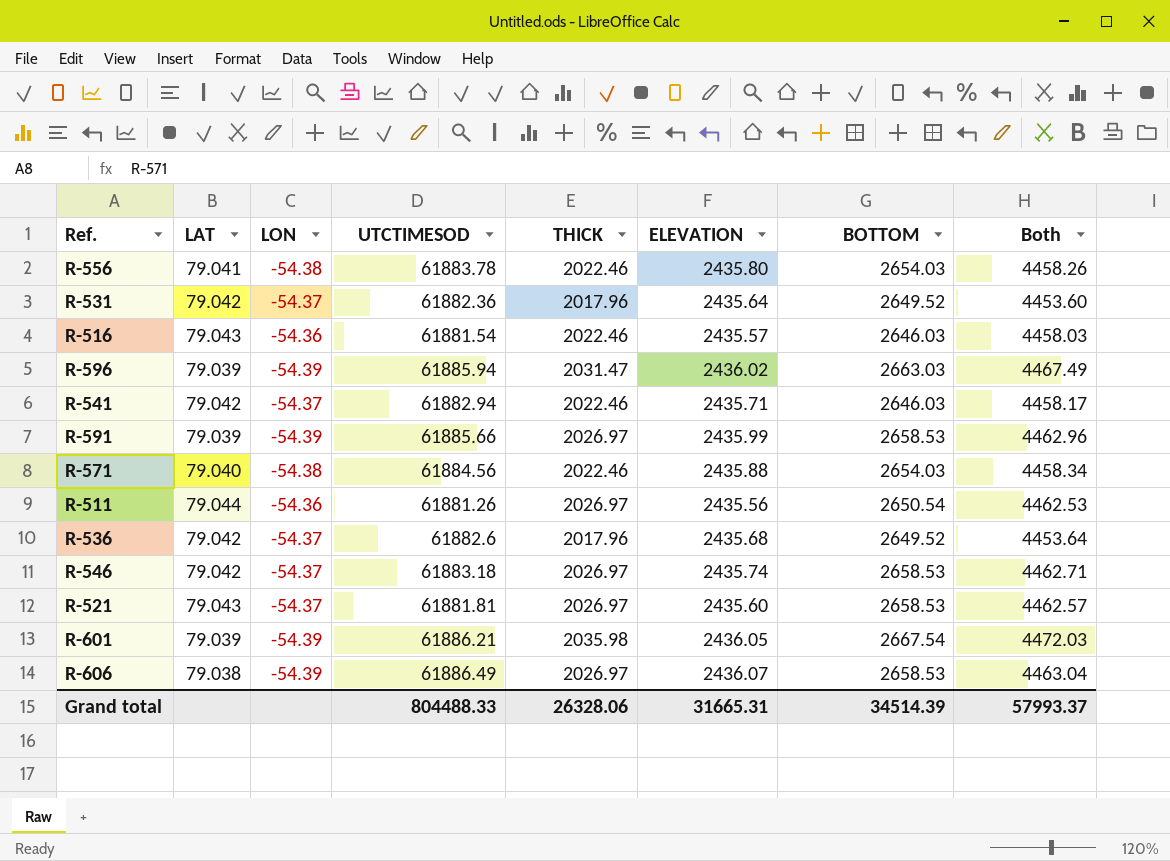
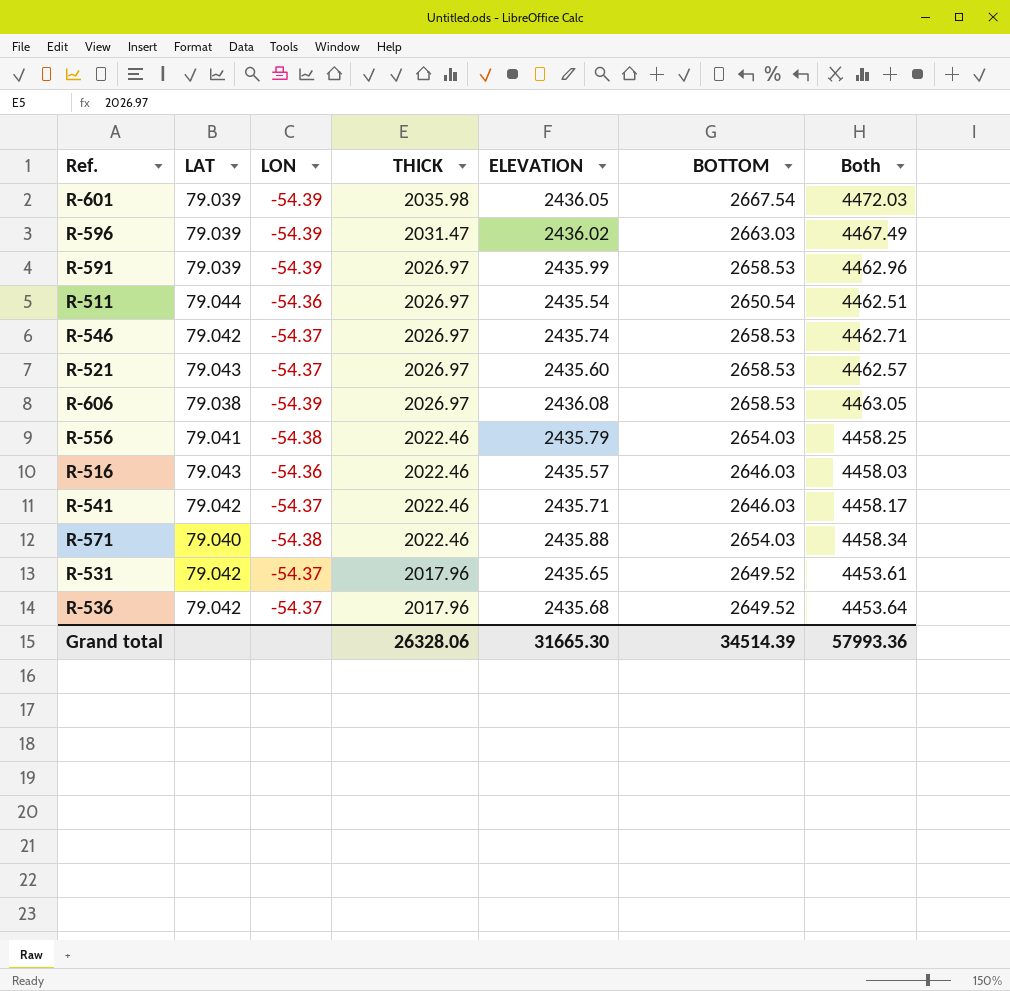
row order: none -> THICK descending
column UTCTIMESOD | position: 4 -> none
R-511 | ELEVATION: 2435.56 -> 2435.54
R-511 | Both: 4462.53 -> 4462.51
R-606 | ELEVATION: 2436.07 -> 2436.08
R-606 | Both: 4463.04 -> 4463.05
R-556 | ELEVATION: 2435.80 -> 2435.79
R-556 | Both: 4458.26 -> 4458.25
R-531 | ELEVATION: 2435.64 -> 2435.65
R-531 | Both: 4453.60 -> 4453.61
Grand total | ELEVATION: 31665.31 -> 31665.30
Grand total | Both: 57993.37 -> 57993.36

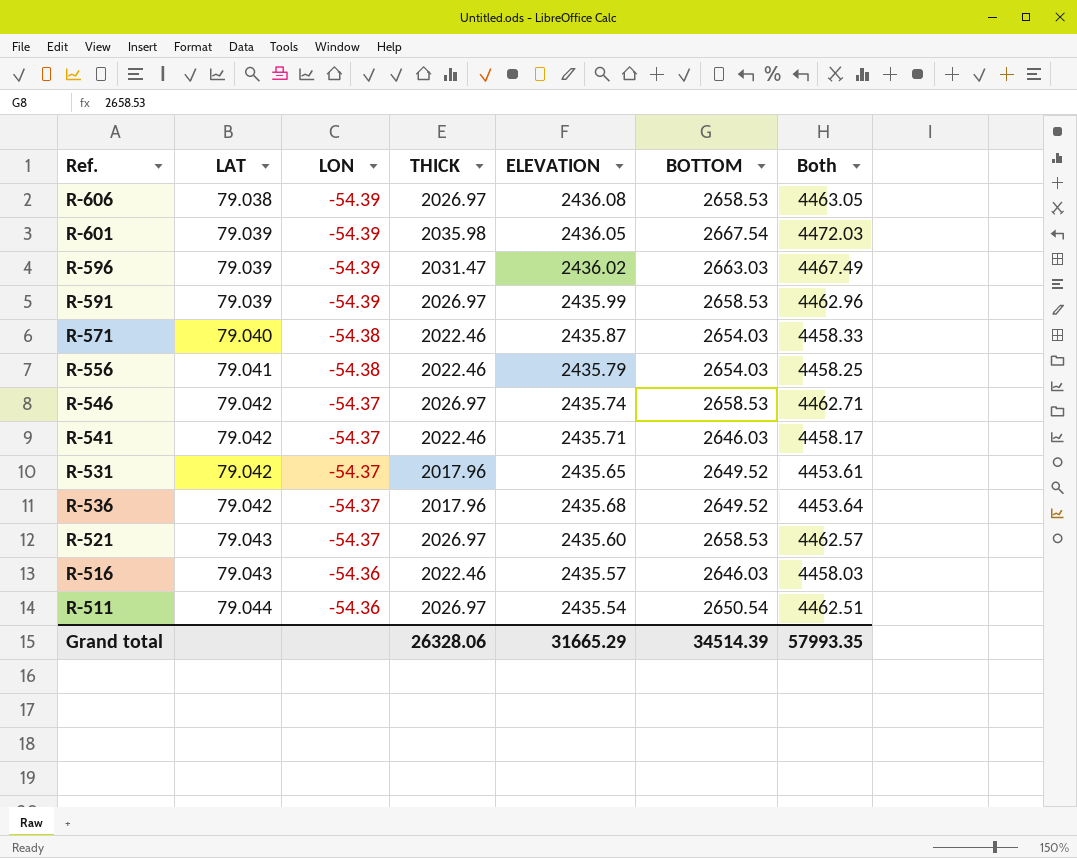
row order: THICK descending -> LAT ascending
R-571 | ELEVATION: 2435.88 -> 2435.87
R-571 | Both: 4458.34 -> 4458.33
Grand total | ELEVATION: 31665.30 -> 31665.29
Grand total | Both: 57993.36 -> 57993.35

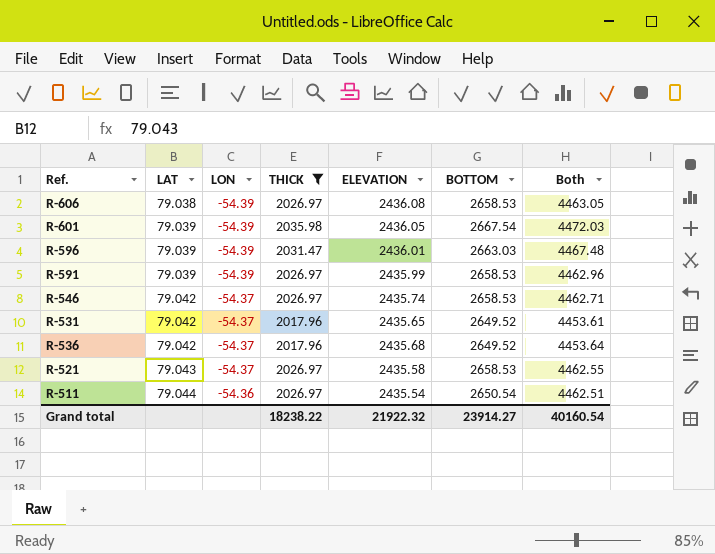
filter: none -> THICK != 2022.46
R-596 | ELEVATION: 2436.02 -> 2436.01
R-596 | Both: 4467.49 -> 4467.48
R-521 | ELEVATION: 2435.60 -> 2435.58
R-521 | Both: 4462.57 -> 4462.55
Grand total | THICK: 26328.06 -> 18238.22
Grand total | ELEVATION: 31665.29 -> 21922.32
Grand total | BOTTOM: 34514.39 -> 23914.27
Grand total | Both: 57993.35 -> 40160.54

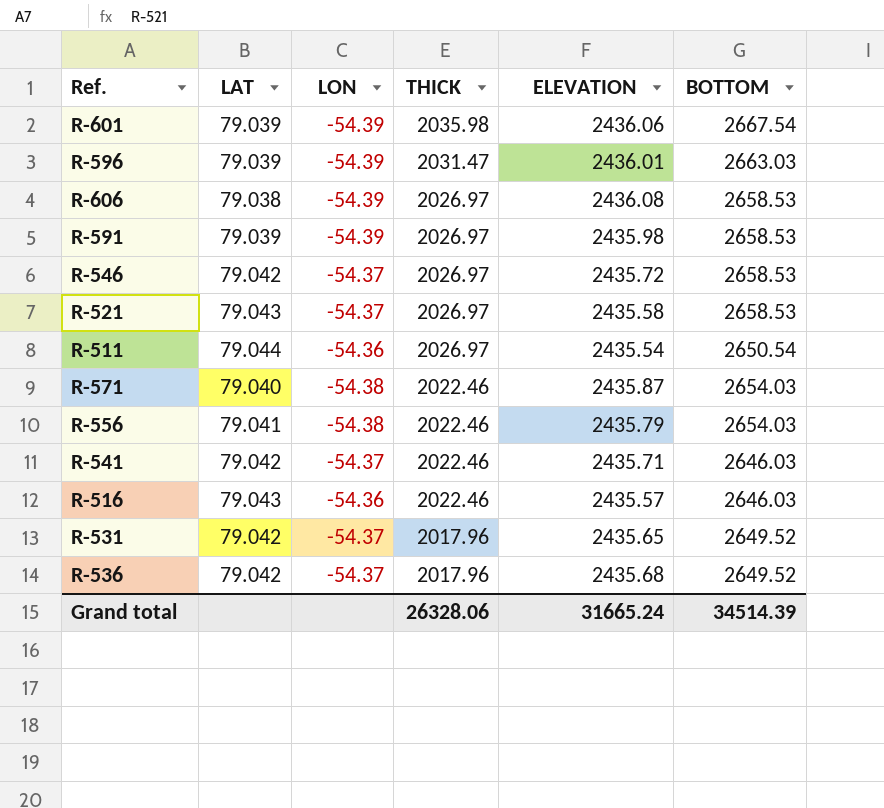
filter: THICK != 2022.46 -> none
row order: LAT ascending -> THICK descending
column Both | formula: [THICK] + [ELEVATION] -> none
R-601 | ELEVATION: 2436.05 -> 2436.06
R-591 | ELEVATION: 2435.99 -> 2435.98
R-546 | ELEVATION: 2435.74 -> 2435.72
Grand total | THICK: 18238.22 -> 26328.06
Grand total | ELEVATION: 21922.32 -> 31665.24
Grand total | BOTTOM: 23914.27 -> 34514.39

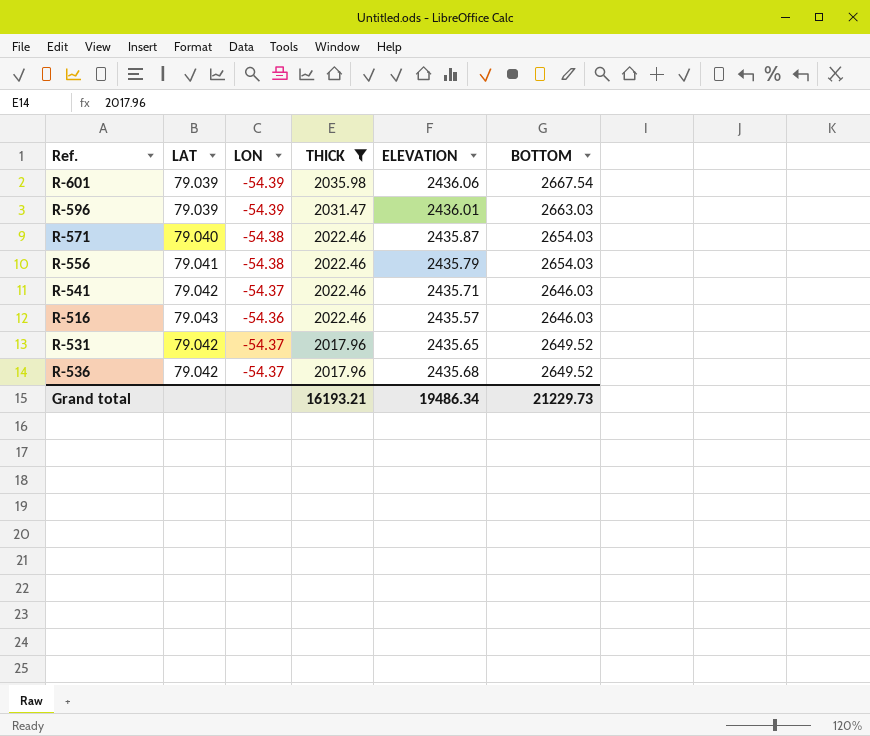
filter: none -> THICK != 2026.97
Grand total | THICK: 26328.06 -> 16193.21
Grand total | ELEVATION: 31665.24 -> 19486.34
Grand total | BOTTOM: 34514.39 -> 21229.73

